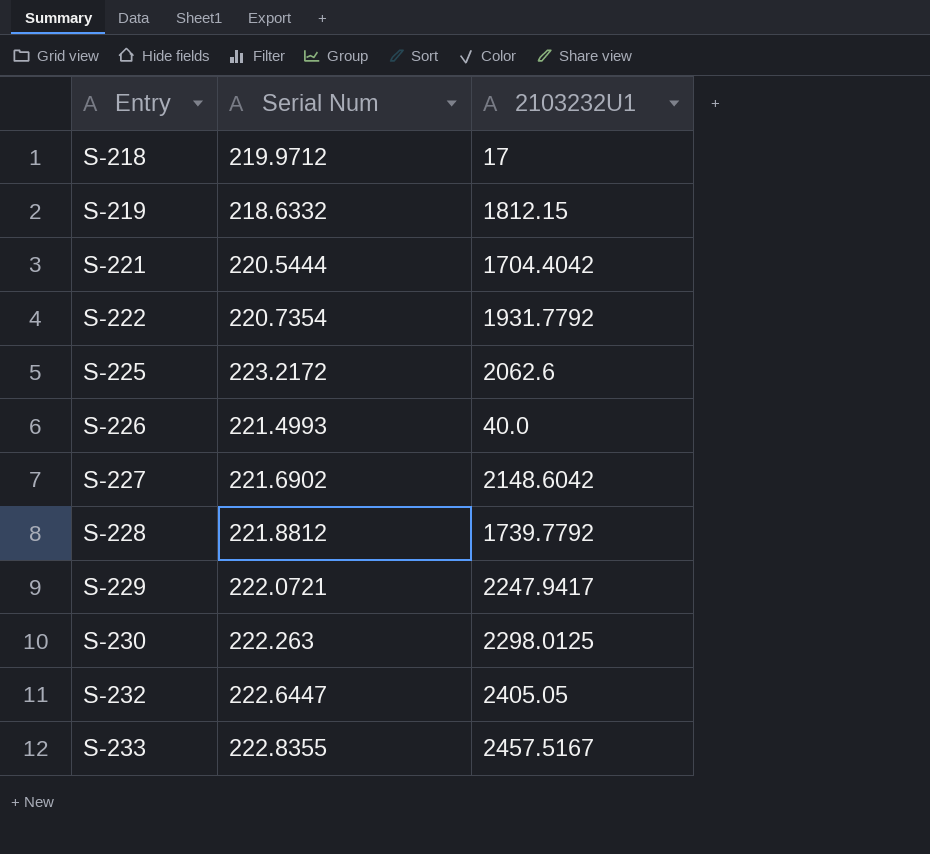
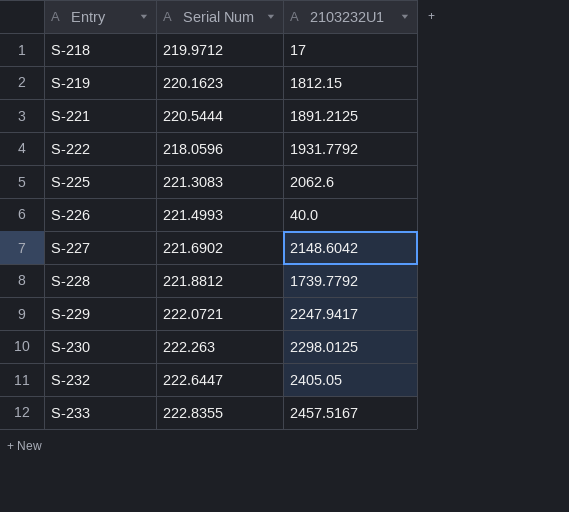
S-219 | Serial Num: 218.6332 -> 220.1623
S-221 | 2103232U1: 1704.4042 -> 1891.2125
S-222 | Serial Num: 220.7354 -> 218.0596
S-225 | Serial Num: 223.2172 -> 221.3083

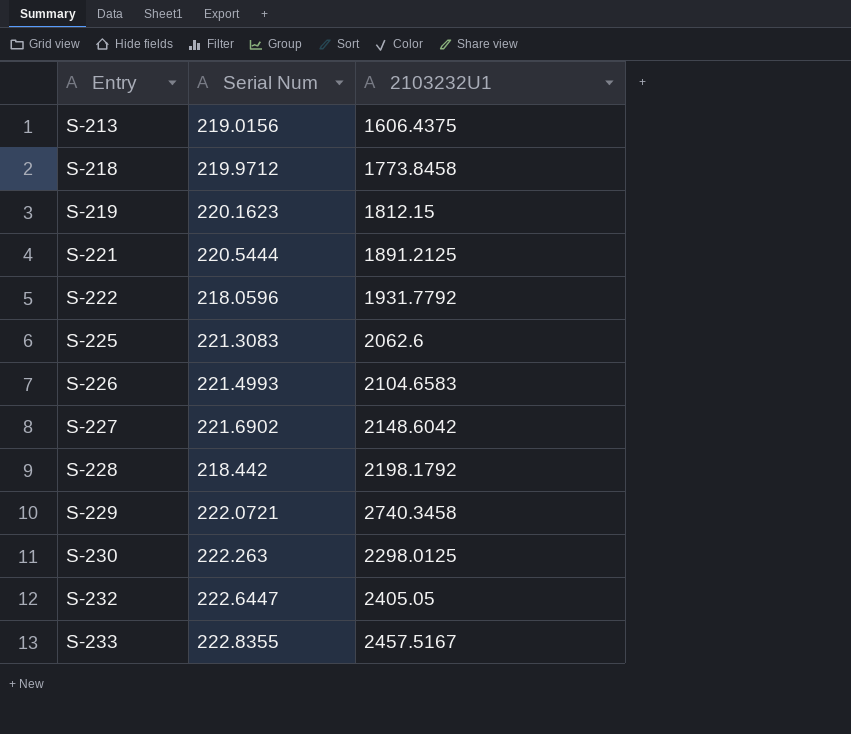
row S-213: none -> 219.0156 | 1606.4375
S-218 | 2103232U1: 17 -> 1773.8458
S-226 | 2103232U1: 40.0 -> 2104.6583
S-228 | Serial Num: 221.8812 -> 218.442
S-228 | 2103232U1: 1739.7792 -> 2198.1792
S-229 | 2103232U1: 2247.9417 -> 2740.3458

